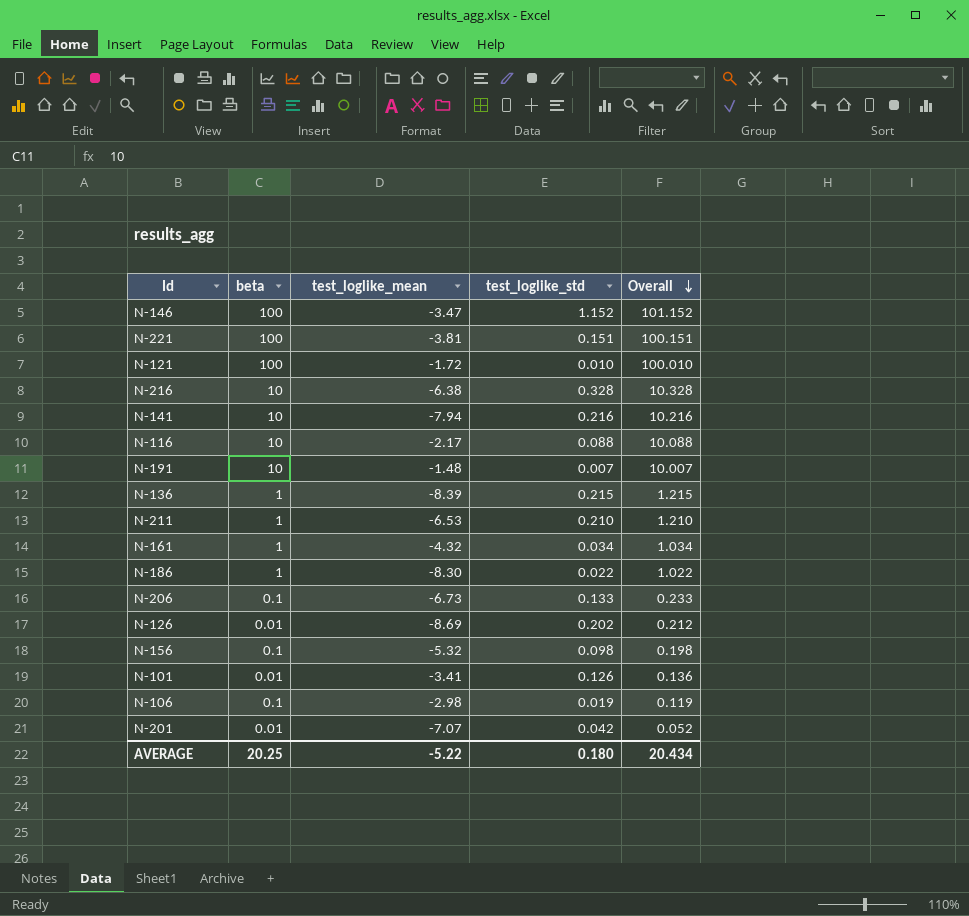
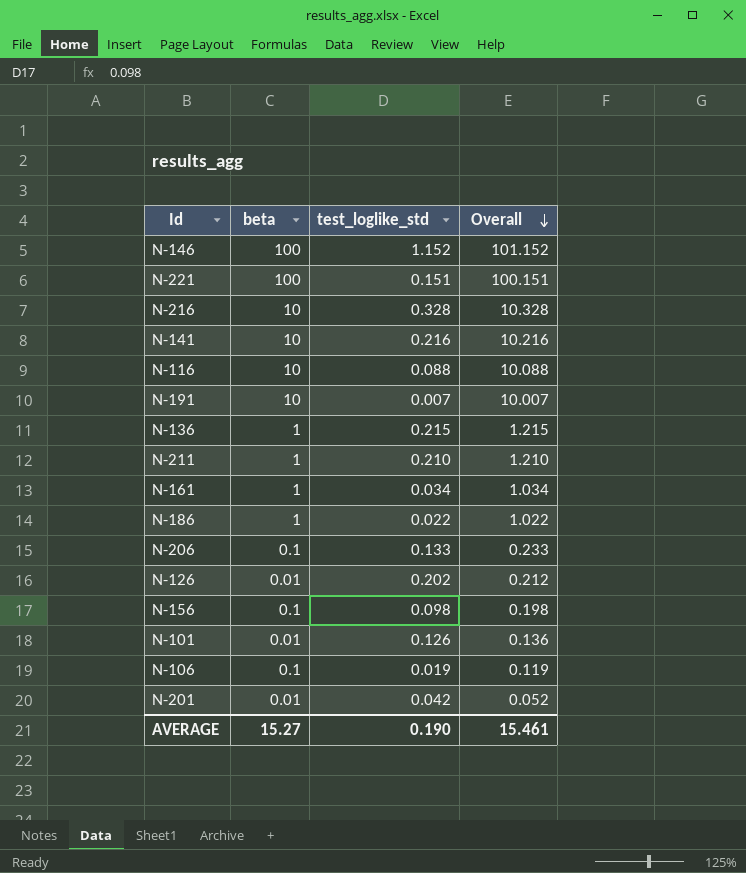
column test_loglike_mean | position: 3 -> none
row N-121: 100 | -1.72 | 0.010 | 100.010 -> none
AVERAGE | beta: 20.25 -> 15.27
AVERAGE | test_loglike_std: 0.180 -> 0.190
AVERAGE | Overall: 20.434 -> 15.461

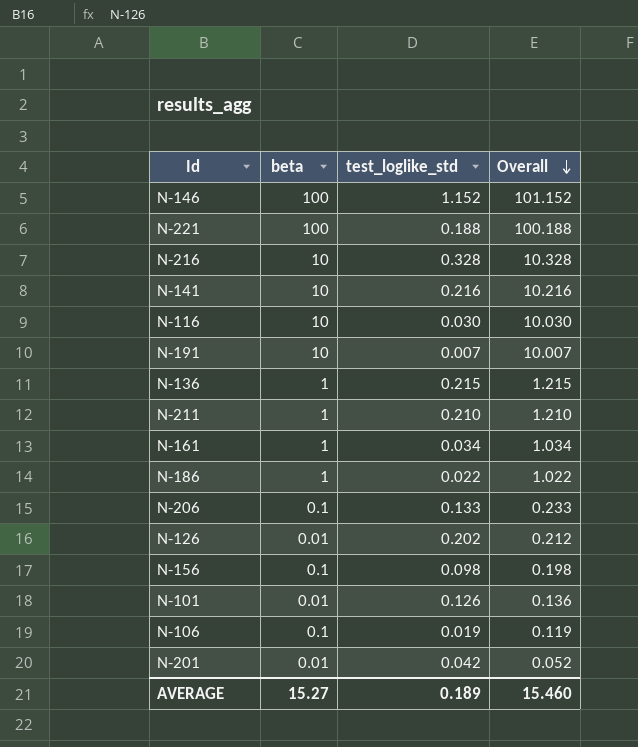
N-221 | test_loglike_std: 0.151 -> 0.188
N-221 | Overall: 100.151 -> 100.188
N-116 | test_loglike_std: 0.088 -> 0.030
N-116 | Overall: 10.088 -> 10.030
AVERAGE | test_loglike_std: 0.190 -> 0.189
AVERAGE | Overall: 15.461 -> 15.460

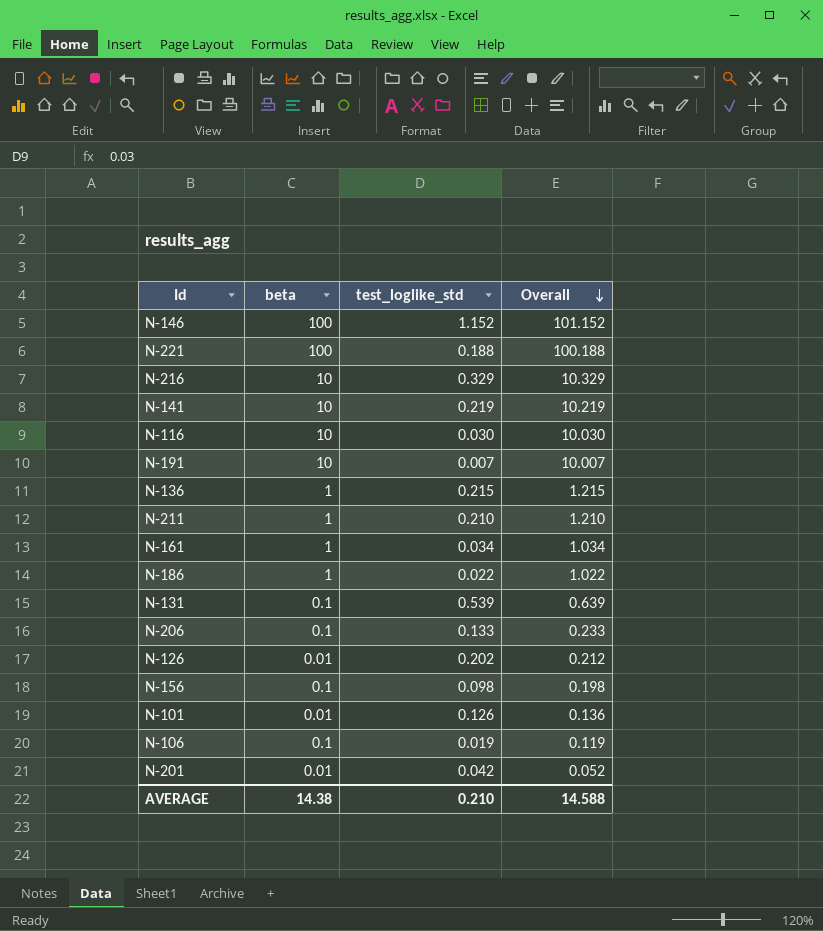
N-216 | test_loglike_std: 0.328 -> 0.329
N-216 | Overall: 10.328 -> 10.329
N-141 | test_loglike_std: 0.216 -> 0.219
N-141 | Overall: 10.216 -> 10.219
row N-131: none -> 0.1 | 0.539 | 0.639
AVERAGE | beta: 15.27 -> 14.38
AVERAGE | test_loglike_std: 0.189 -> 0.210
AVERAGE | Overall: 15.460 -> 14.588

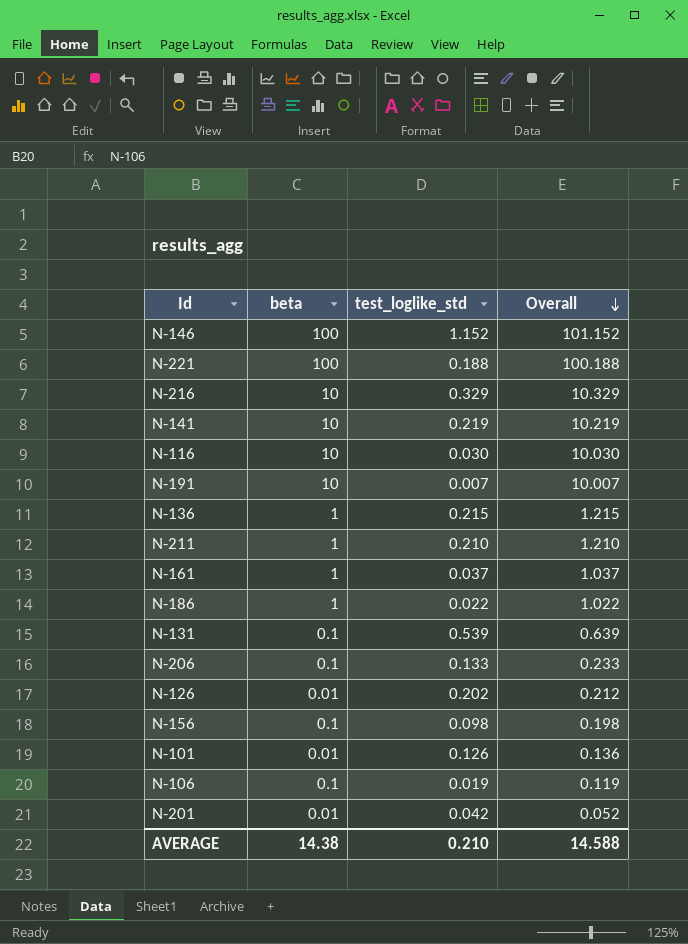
N-161 | test_loglike_std: 0.034 -> 0.037
N-161 | Overall: 1.034 -> 1.037

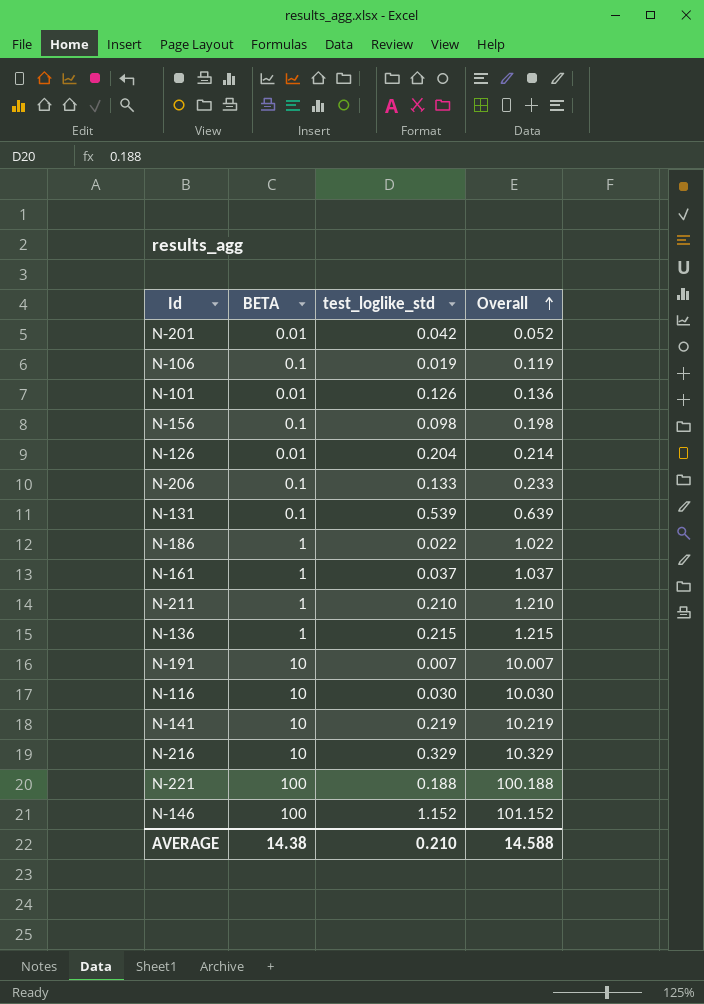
row order: Overall descending -> Overall ascending
column name: beta -> BETA
N-126 | test_loglike_std: 0.202 -> 0.204
N-126 | Overall: 0.212 -> 0.214

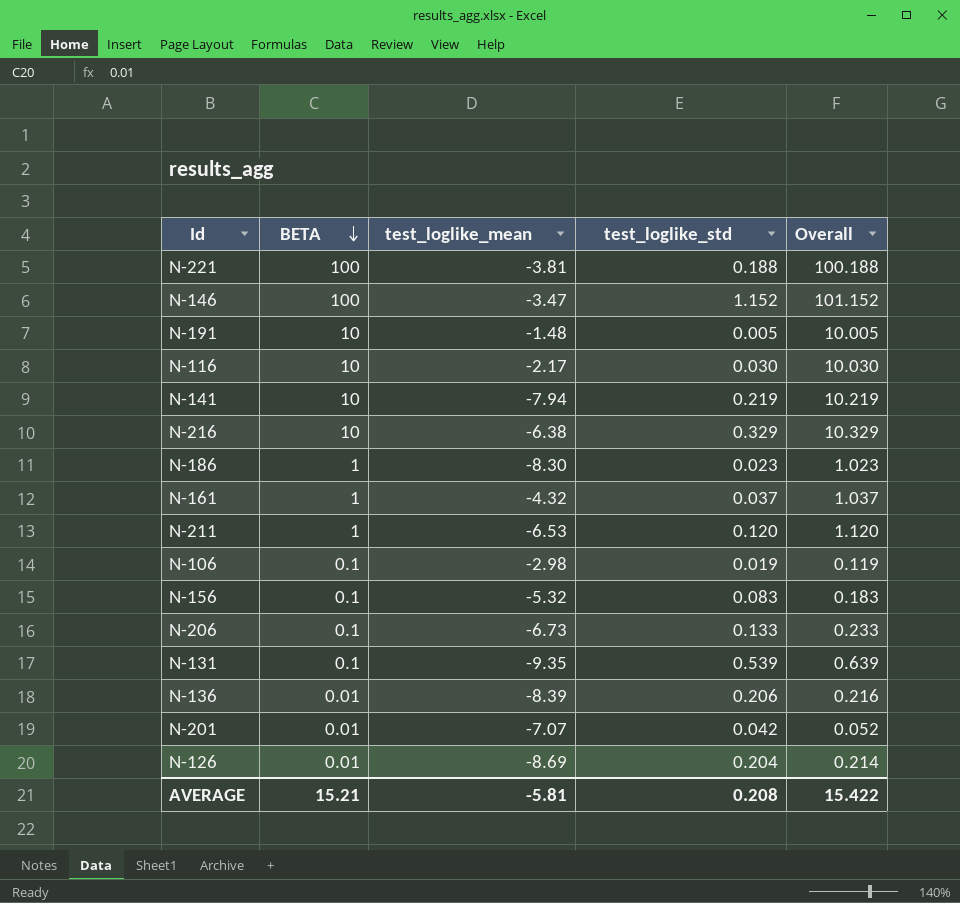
row order: Overall ascending -> BETA descending
column test_loglike_mean | position: none -> 3
row N-101: 0.01 | 0.126 | 0.136 -> none
N-191 | test_loglike_std: 0.007 -> 0.005
N-191 | Overall: 10.007 -> 10.005
N-186 | test_loglike_std: 0.022 -> 0.023
N-186 | Overall: 1.022 -> 1.023
N-211 | test_loglike_std: 0.210 -> 0.120
N-211 | Overall: 1.210 -> 1.120
N-156 | test_loglike_std: 0.098 -> 0.083
N-156 | Overall: 0.198 -> 0.183
N-136 | BETA: 1 -> 0.01
N-136 | test_loglike_std: 0.215 -> 0.206
N-136 | Overall: 1.215 -> 0.216
AVERAGE | BETA: 14.38 -> 15.21
AVERAGE | test_loglike_std: 0.210 -> 0.208
AVERAGE | Overall: 14.588 -> 15.422

